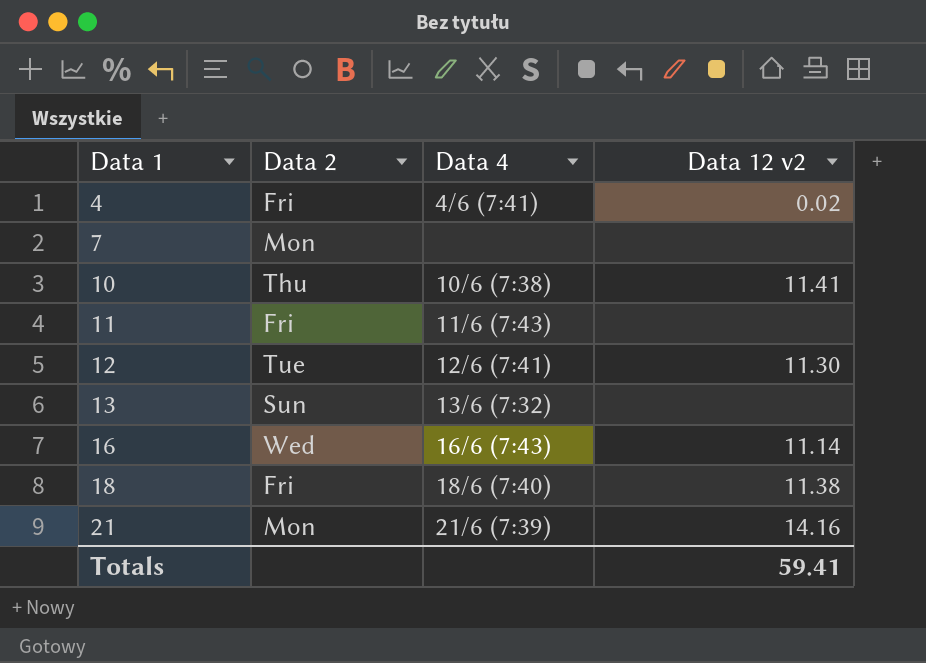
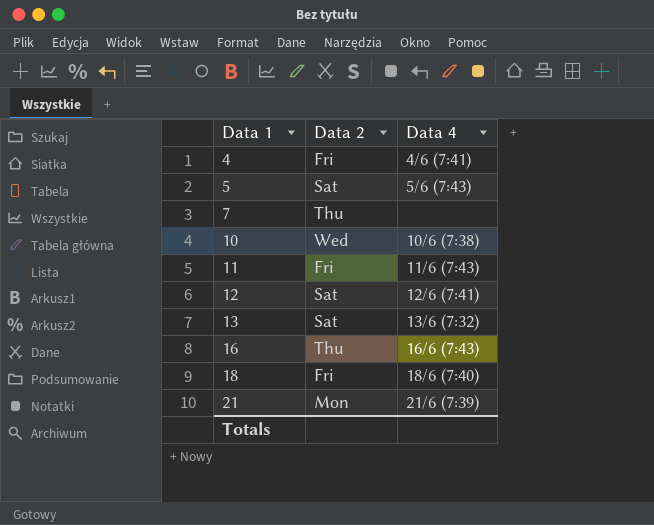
column Data 12 v2 | position: 4 -> none
row 5: none -> Sat | 5/6 (7:43)
7 | Data 2: Mon -> Thu
10 | Data 2: Thu -> Wed
12 | Data 2: Tue -> Sat
13 | Data 2: Sun -> Sat
16 | Data 2: Wed -> Thu

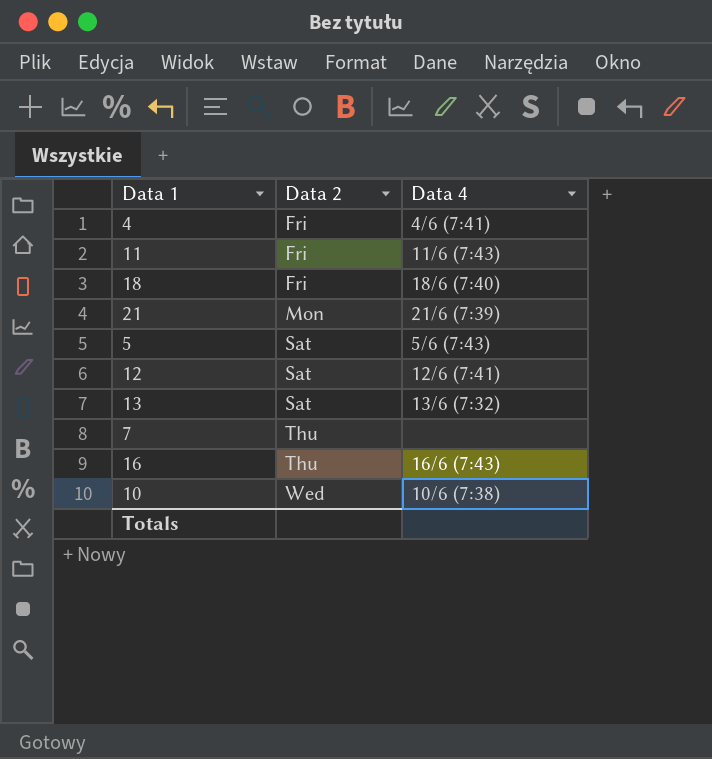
row order: Data 1 ascending -> Data 2 ascending

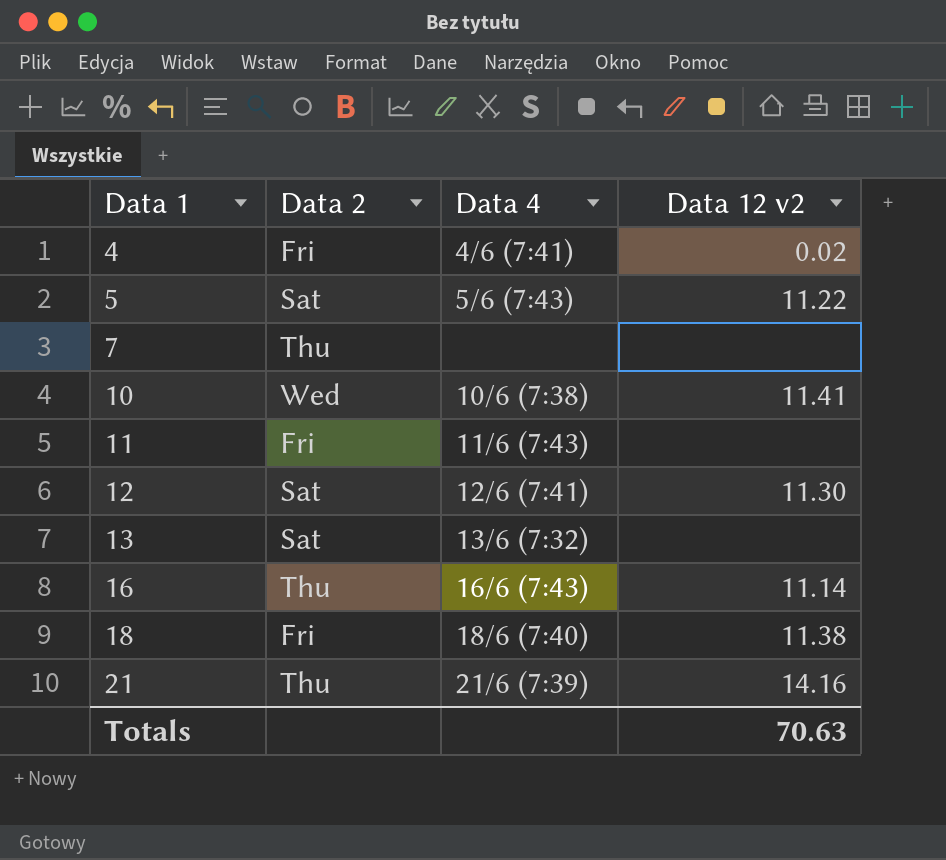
row order: Data 2 ascending -> Data 1 ascending
column Data 12 v2 | position: none -> 4
21 | Data 2: Mon -> Thu

